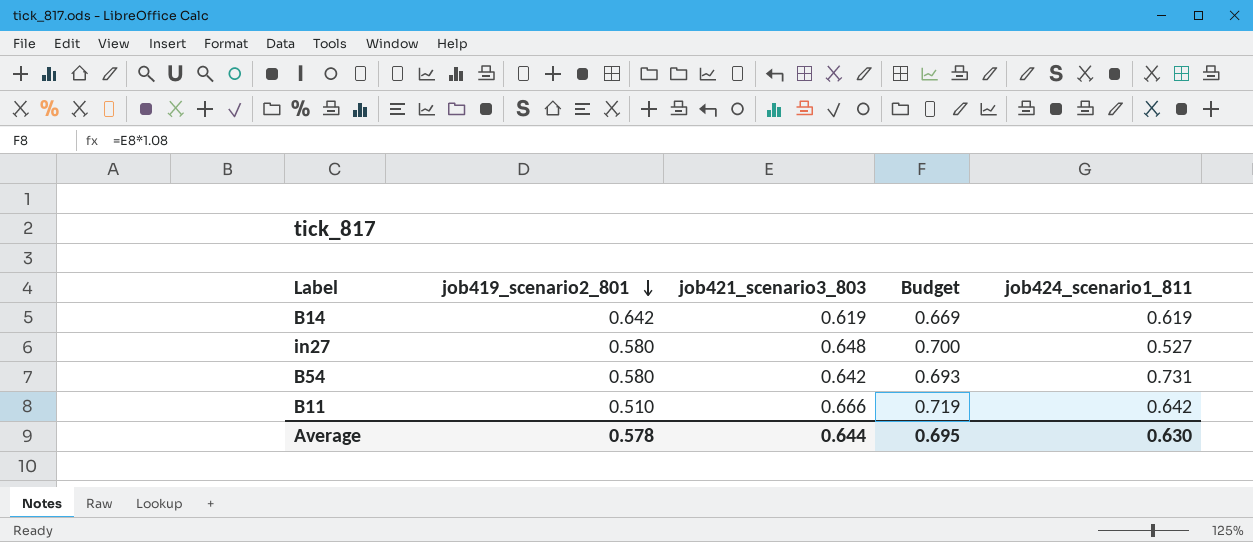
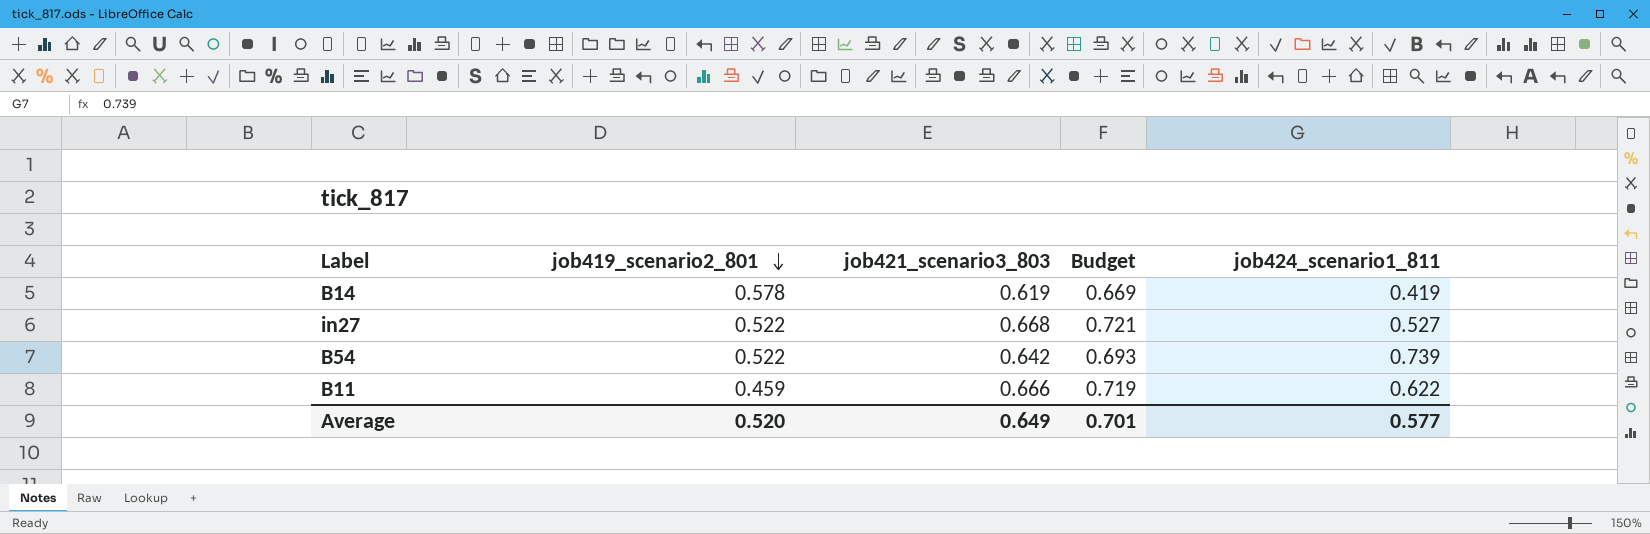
B14 | job419_scenario2_801: 0.642 -> 0.578
B14 | job424_scenario1_811: 0.619 -> 0.419
in27 | job419_scenario2_801: 0.580 -> 0.522
in27 | job421_scenario3_803: 0.648 -> 0.668
in27 | Budget: 0.700 -> 0.721
B54 | job419_scenario2_801: 0.580 -> 0.522
B54 | job424_scenario1_811: 0.731 -> 0.739
B11 | job419_scenario2_801: 0.510 -> 0.459
B11 | job424_scenario1_811: 0.642 -> 0.622
Average | job419_scenario2_801: 0.578 -> 0.520
Average | job421_scenario3_803: 0.644 -> 0.649
Average | Budget: 0.695 -> 0.701
Average | job424_scenario1_811: 0.630 -> 0.577

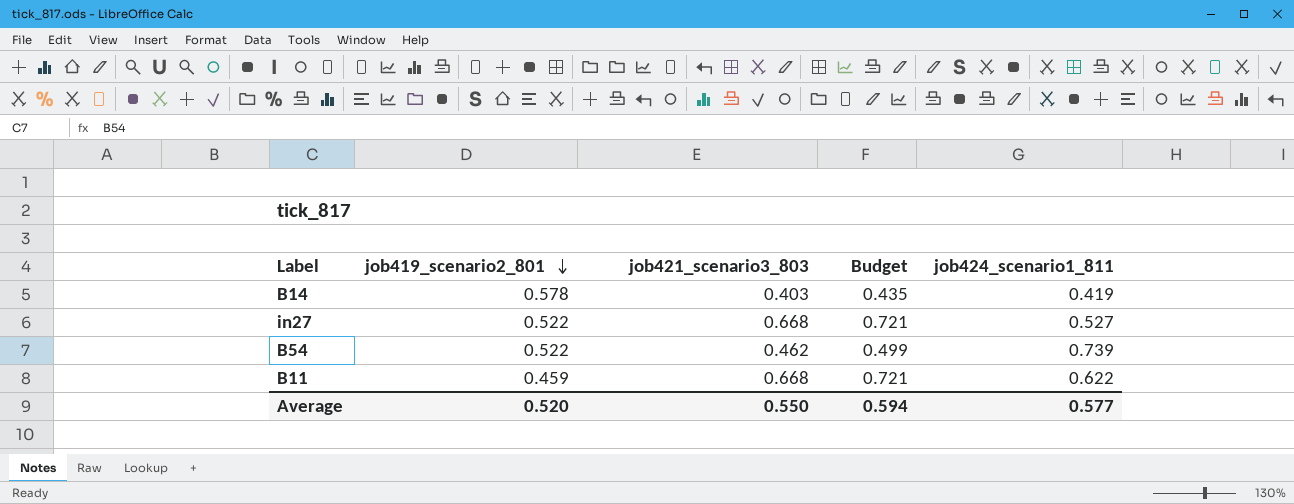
B14 | job421_scenario3_803: 0.619 -> 0.403
B14 | Budget: 0.669 -> 0.435
B54 | job421_scenario3_803: 0.642 -> 0.462
B54 | Budget: 0.693 -> 0.499
B11 | job421_scenario3_803: 0.666 -> 0.668
B11 | Budget: 0.719 -> 0.721
Average | job421_scenario3_803: 0.649 -> 0.550
Average | Budget: 0.701 -> 0.594

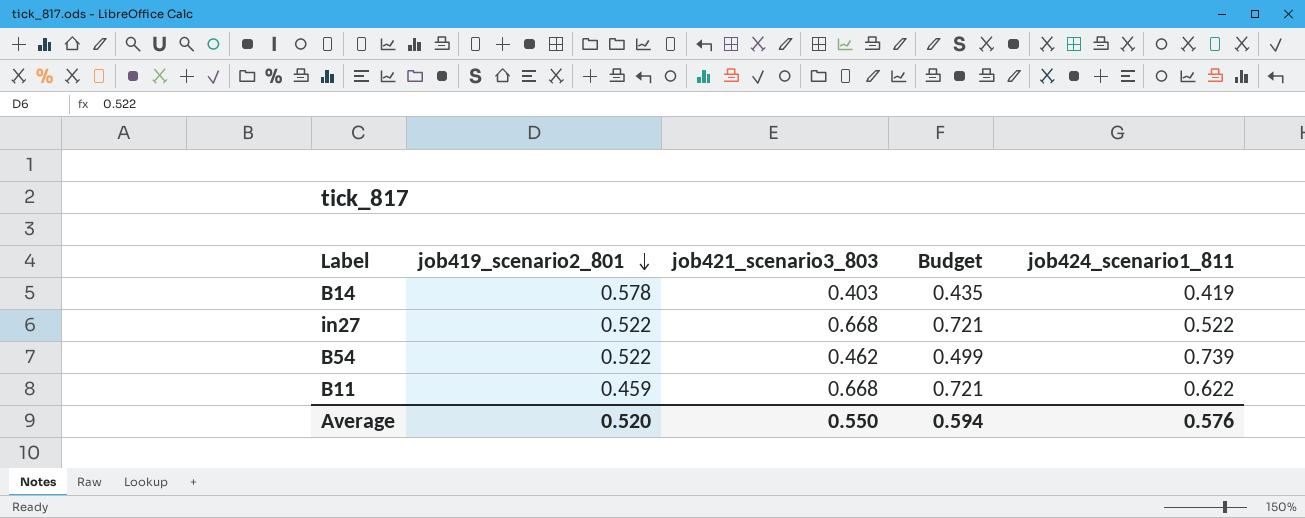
in27 | job424_scenario1_811: 0.527 -> 0.522
Average | job424_scenario1_811: 0.577 -> 0.576

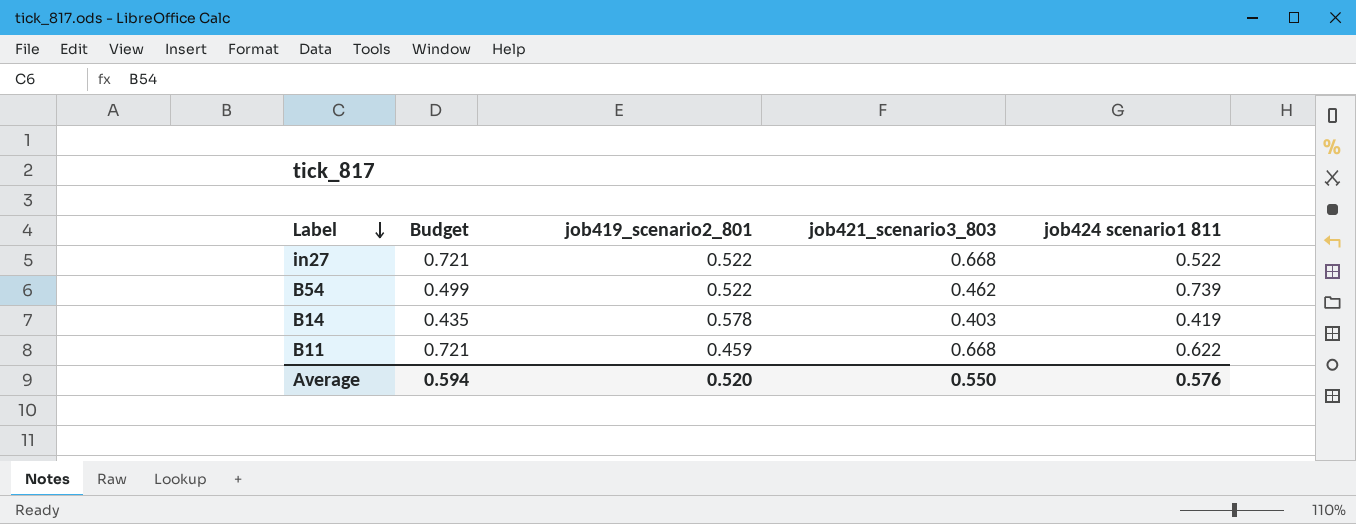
row order: job419_scenario2_801 descending -> Label descending
column Budget | position: 4 -> 2
column name: job424_scenario1_811 -> job424 scenario1 811

